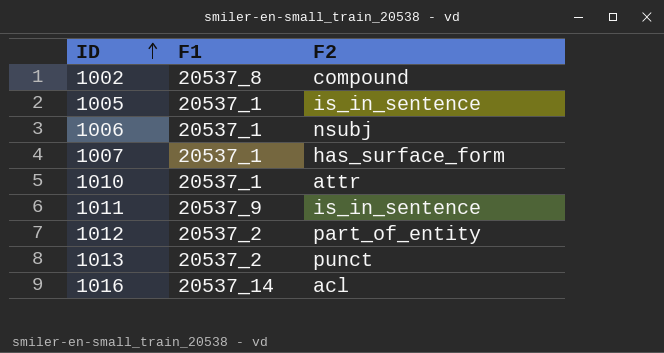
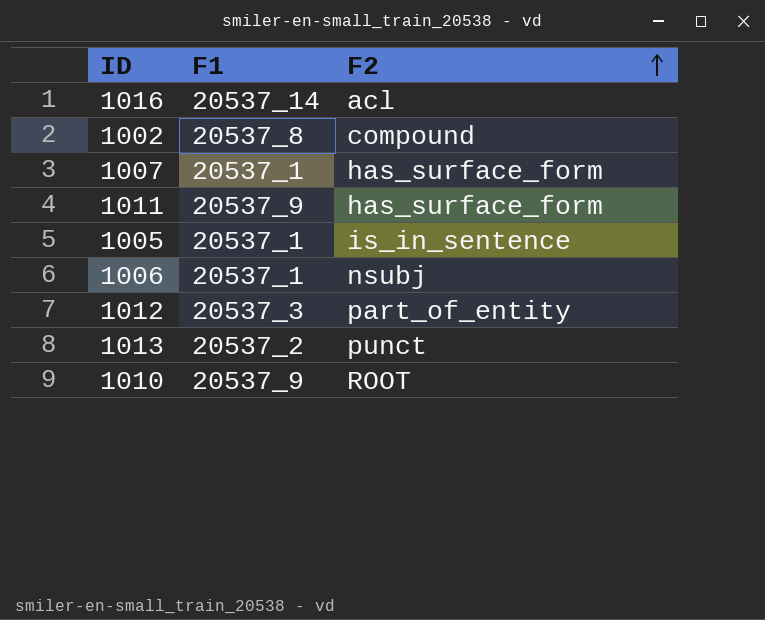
row order: ID ascending -> F2 ascending
1011 | F2: is_in_sentence -> has_surface_form
1012 | F1: 20537_2 -> 20537_3
1010 | F1: 20537_1 -> 20537_9
1010 | F2: attr -> ROOT

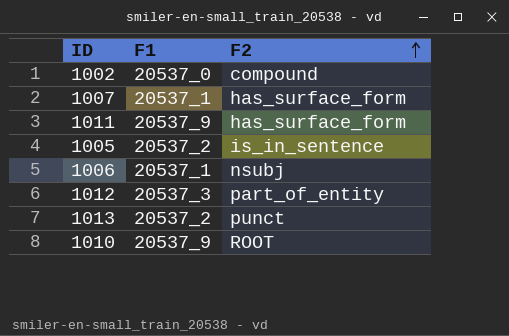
row 1016: 20537_14 | acl -> none
1002 | F1: 20537_8 -> 20537_0
1005 | F1: 20537_1 -> 20537_2

